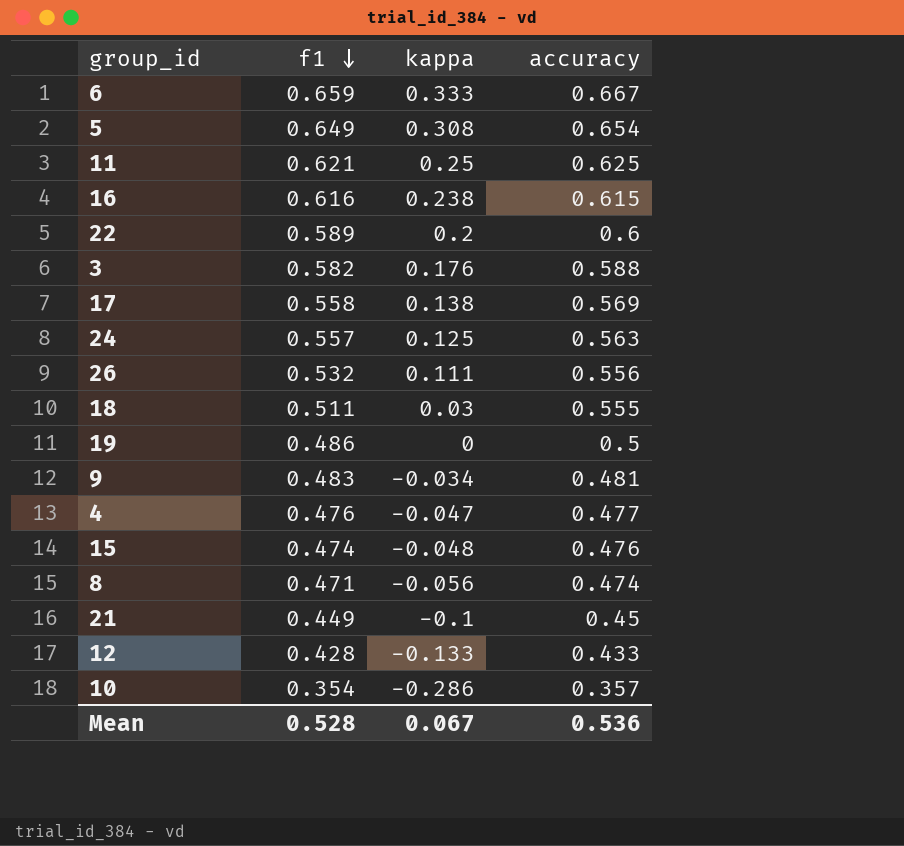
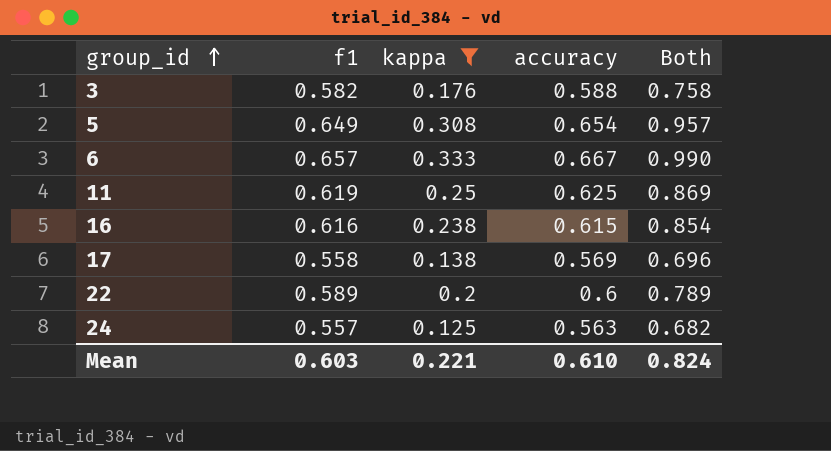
filter: none -> kappa >= 0.125
row order: f1 descending -> group_id ascending
column Both | formula: none -> [f1] + [kappa]
6 | f1: 0.659 -> 0.657
11 | f1: 0.621 -> 0.619
Mean | f1: 0.528 -> 0.603
Mean | kappa: 0.067 -> 0.221
Mean | accuracy: 0.536 -> 0.610

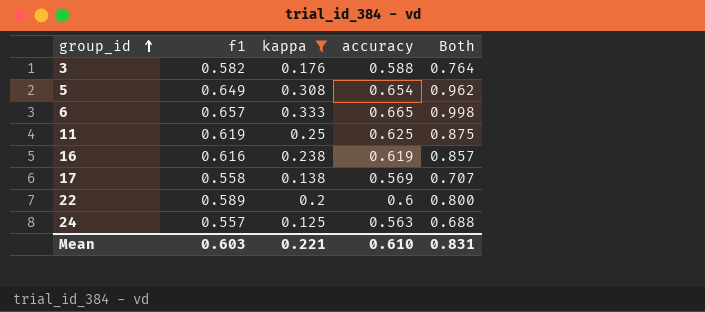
column Both | formula: [f1] + [kappa] -> [kappa] + [accuracy]
6 | accuracy: 0.667 -> 0.665
16 | accuracy: 0.615 -> 0.619
Mean | Both: 0.824 -> 0.831

